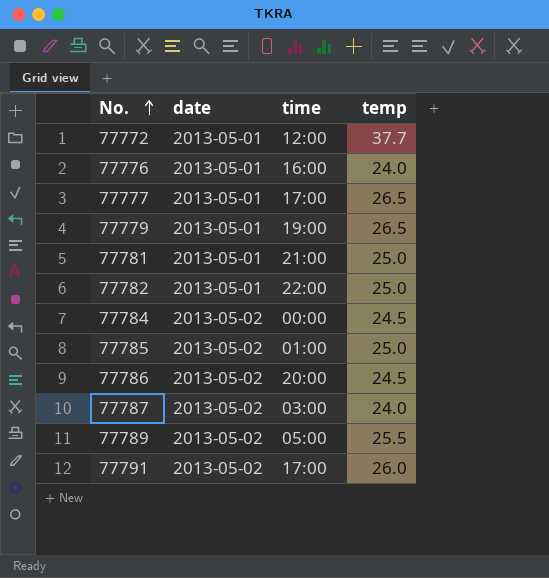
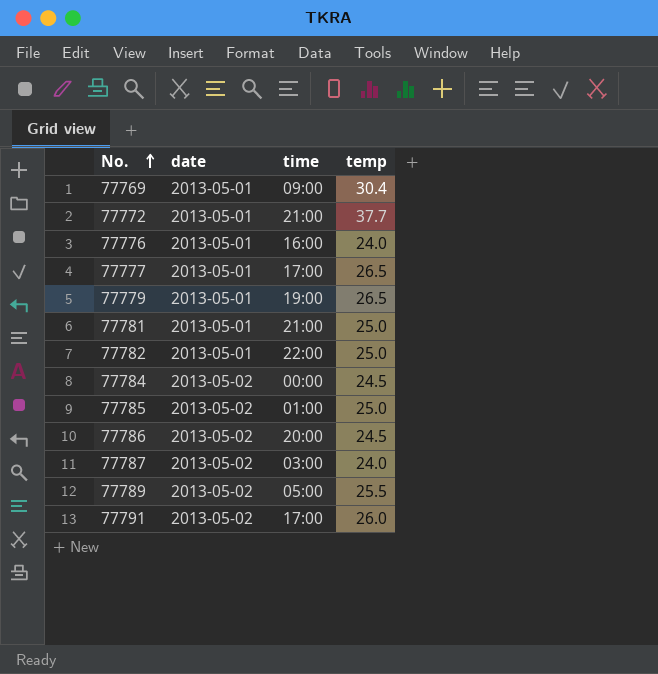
row 77769: none -> 2013-05-01 | 09:00 | 30.4
77772 | time: 12:00 -> 21:00

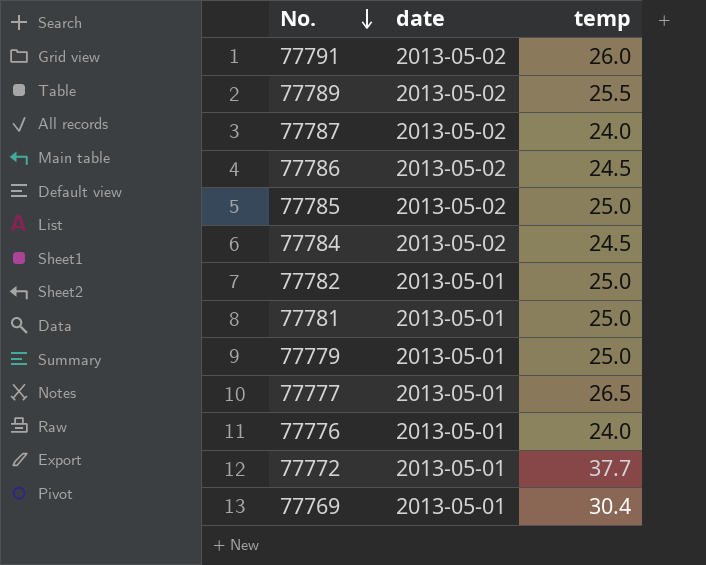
row order: No. ascending -> No. descending
column time | position: 3 -> none
77779 | temp: 26.5 -> 25.0

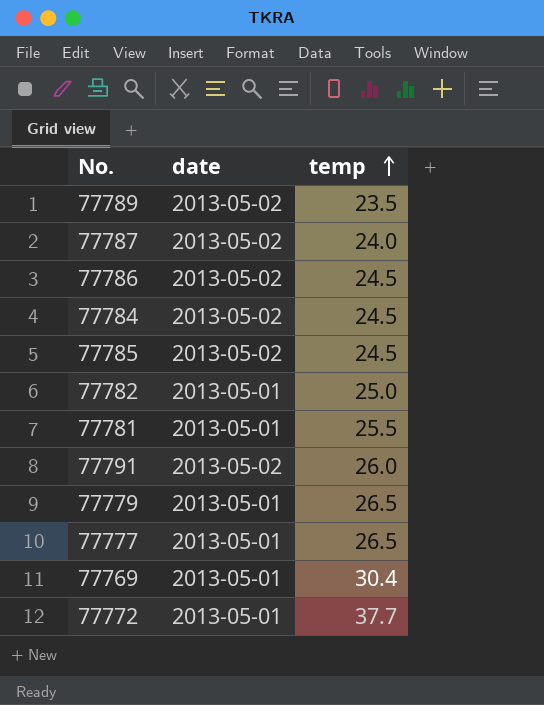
row order: No. descending -> temp ascending
row 77776: 2013-05-01 | 24.0 -> none
77789 | temp: 25.5 -> 23.5
77785 | temp: 25.0 -> 24.5
77781 | temp: 25.0 -> 25.5
77779 | temp: 25.0 -> 26.5

